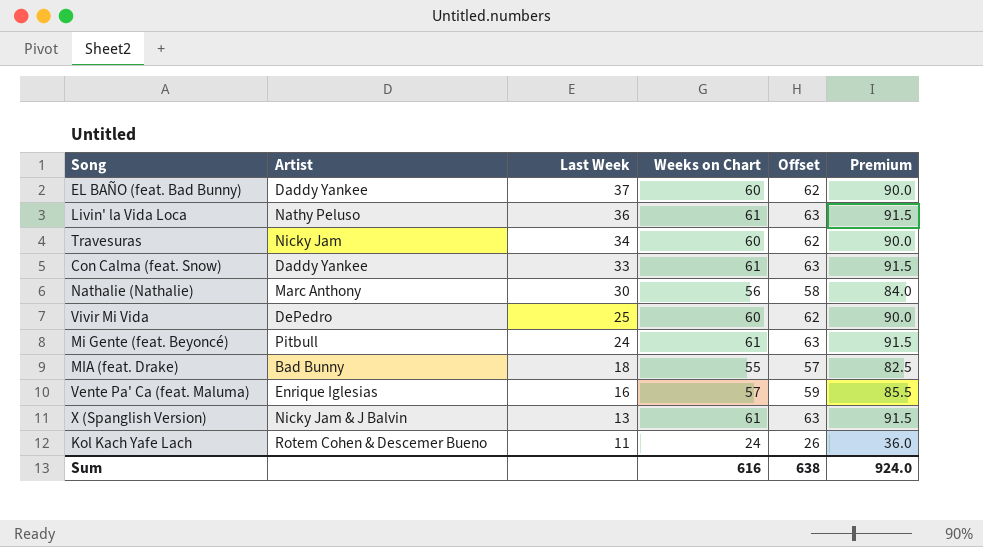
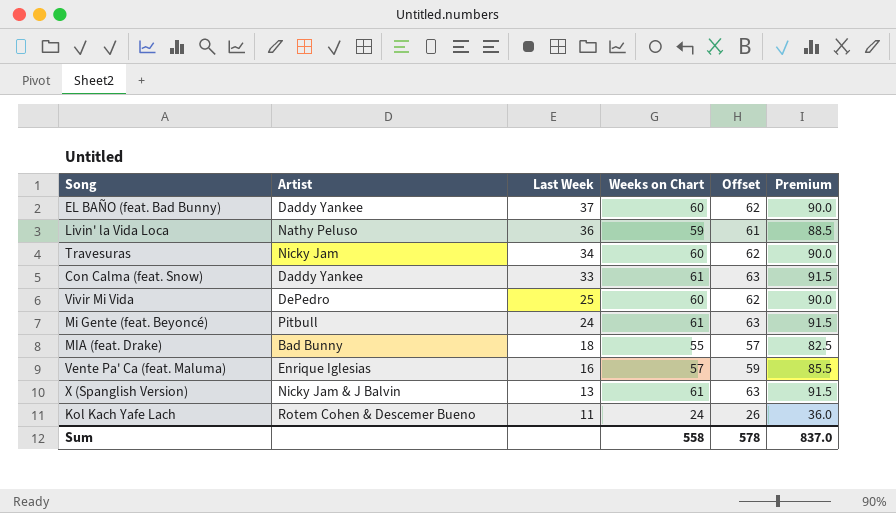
row Nathalie (Nathalie): Marc Anthony | 30 | 56 | 58 | 84.0 -> none
Livin' la Vida Loca | Weeks on Chart: 61 -> 59
Livin' la Vida Loca | Offset: 63 -> 61
Livin' la Vida Loca | Premium: 91.5 -> 88.5
Sum | Weeks on Chart: 616 -> 558
Sum | Offset: 638 -> 578
Sum | Premium: 924.0 -> 837.0

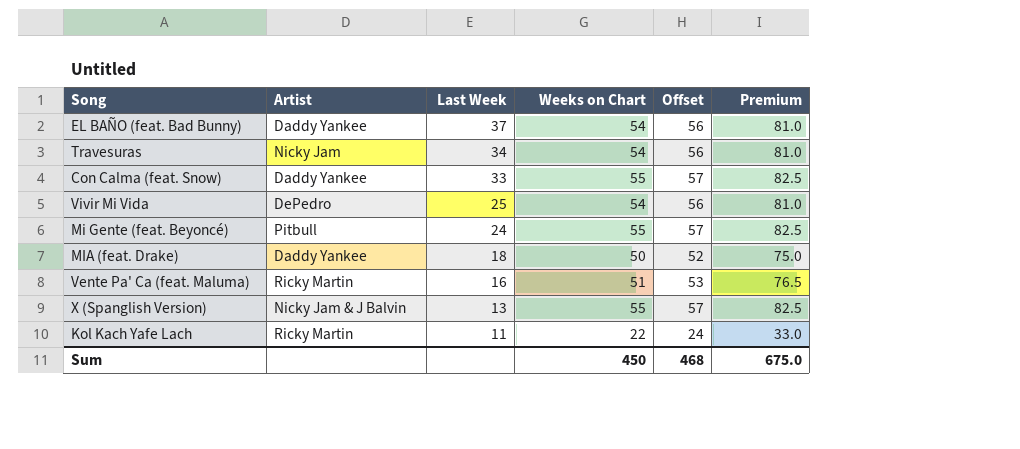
row Livin' la Vida Loca: Nathy Peluso | 36 | 59 | 61 | 88.5 -> none
EL BAÑO (feat. Bad Bunny) | Weeks on Chart: 60 -> 54
EL BAÑO (feat. Bad Bunny) | Offset: 62 -> 56
EL BAÑO (feat. Bad Bunny) | Premium: 90.0 -> 81.0
Travesuras | Weeks on Chart: 60 -> 54
Travesuras | Offset: 62 -> 56
Travesuras | Premium: 90.0 -> 81.0
Con Calma (feat. Snow) | Weeks on Chart: 61 -> 55
Con Calma (feat. Snow) | Offset: 63 -> 57
Con Calma (feat. Snow) | Premium: 91.5 -> 82.5
Vivir Mi Vida | Weeks on Chart: 60 -> 54
Vivir Mi Vida | Offset: 62 -> 56
Vivir Mi Vida | Premium: 90.0 -> 81.0
Mi Gente (feat. Beyoncé) | Weeks on Chart: 61 -> 55
Mi Gente (feat. Beyoncé) | Offset: 63 -> 57
Mi Gente (feat. Beyoncé) | Premium: 91.5 -> 82.5
MIA (feat. Drake) | Artist: Bad Bunny -> Daddy Yankee
MIA (feat. Drake) | Weeks on Chart: 55 -> 50
MIA (feat. Drake) | Offset: 57 -> 52
MIA (feat. Drake) | Premium: 82.5 -> 75.0
Vente Pa' Ca (feat. Maluma) | Artist: Enrique Iglesias -> Ricky Martin
Vente Pa' Ca (feat. Maluma) | Weeks on Chart: 57 -> 51
Vente Pa' Ca (feat. Maluma) | Offset: 59 -> 53
Vente Pa' Ca (feat. Maluma) | Premium: 85.5 -> 76.5
X (Spanglish Version) | Weeks on Chart: 61 -> 55
X (Spanglish Version) | Offset: 63 -> 57
X (Spanglish Version) | Premium: 91.5 -> 82.5
Kol Kach Yafe Lach | Artist: Rotem Cohen & Descemer Bueno -> Ricky Martin
Kol Kach Yafe Lach | Weeks on Chart: 24 -> 22
Kol Kach Yafe Lach | Offset: 26 -> 24
Kol Kach Yafe Lach | Premium: 36.0 -> 33.0
Sum | Weeks on Chart: 558 -> 450
Sum | Offset: 578 -> 468
Sum | Premium: 837.0 -> 675.0

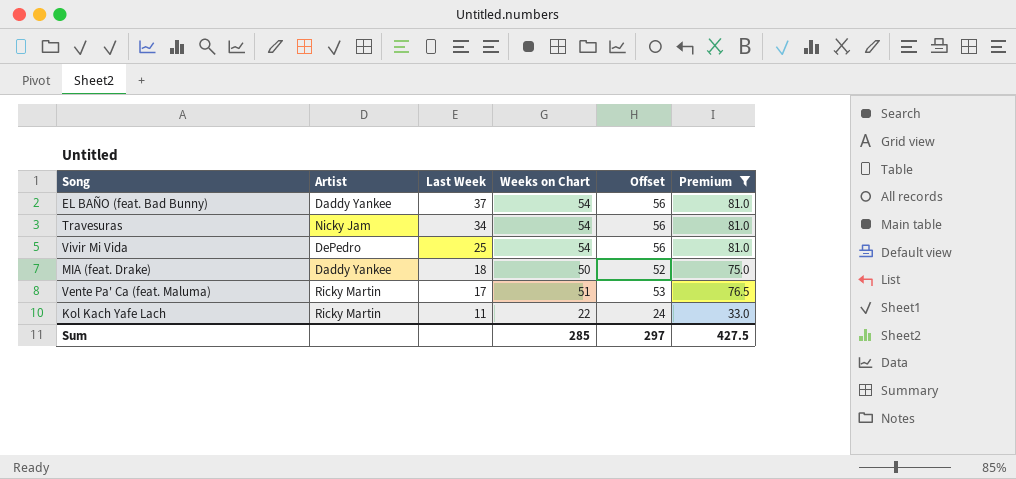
filter: none -> Premium != 82.5
Vente Pa' Ca (feat. Maluma) | Last Week: 16 -> 17
Sum | Weeks on Chart: 450 -> 285
Sum | Offset: 468 -> 297
Sum | Premium: 675.0 -> 427.5

